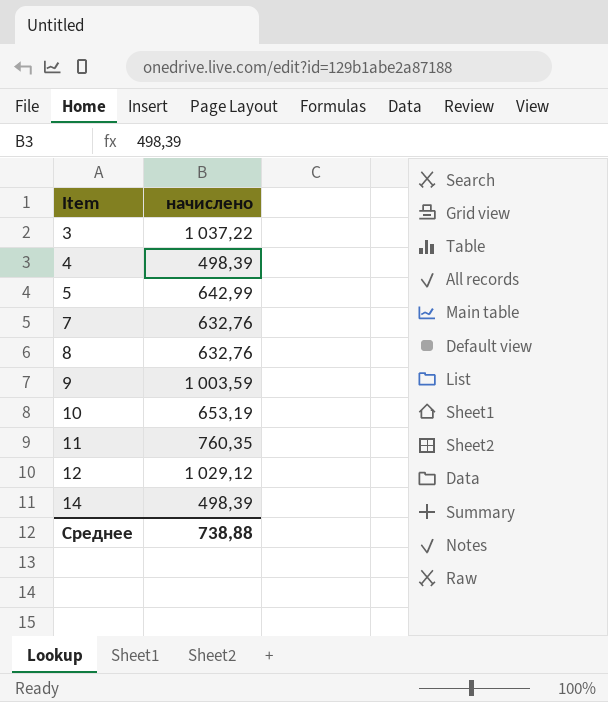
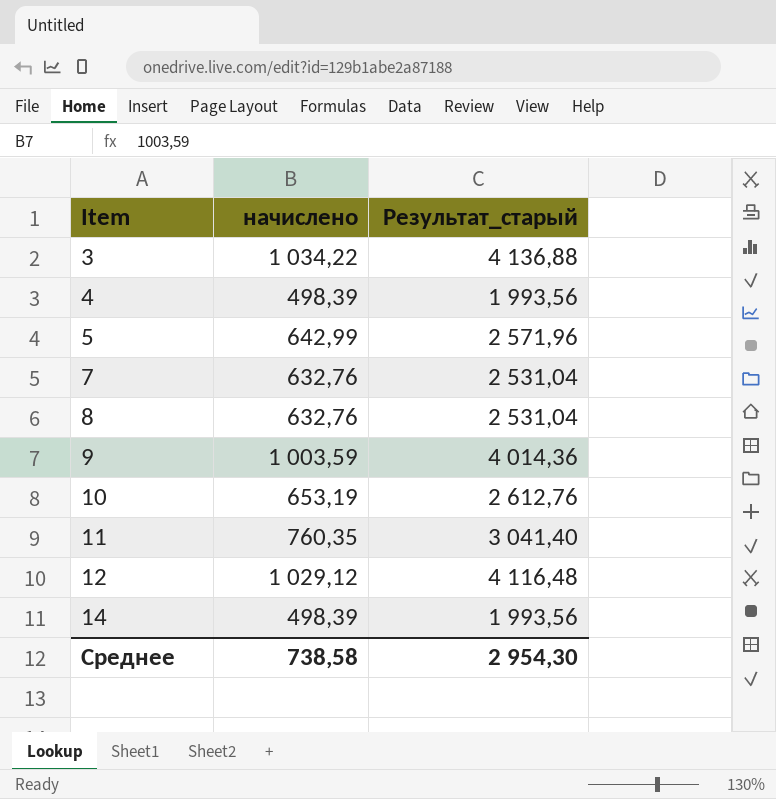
column Результат_старый | formula: none -> [начислено] * 4
3 | начислено: 1 037,22 -> 1 034,22
Среднее | начислено: 738,88 -> 738,58

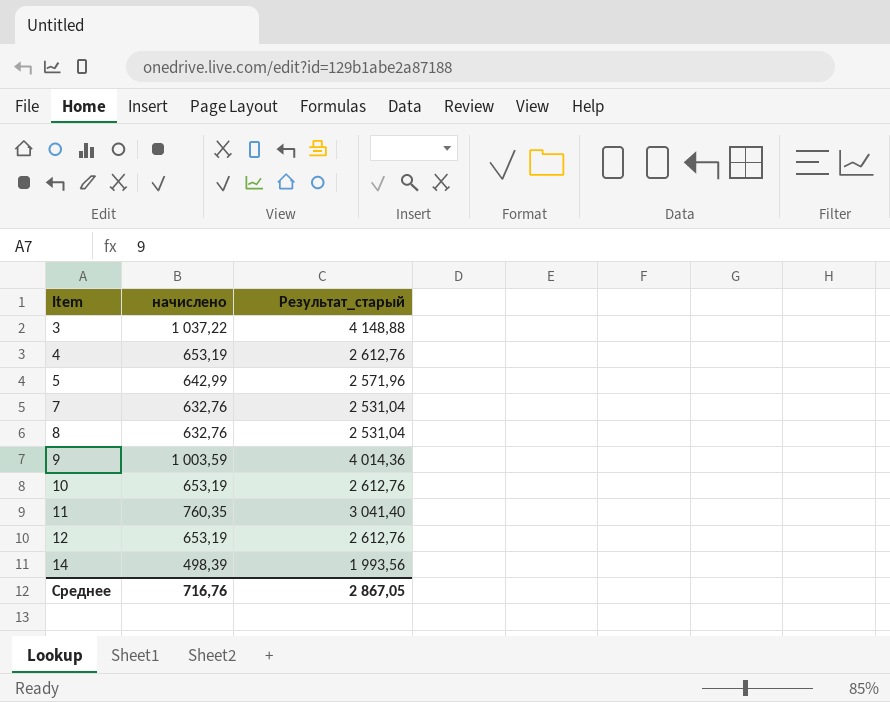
3 | начислено: 1 034,22 -> 1 037,22
3 | Результат_старый: 4 136,88 -> 4 148,88
4 | начислено: 498,39 -> 653,19
4 | Результат_старый: 1 993,56 -> 2 612,76
12 | начислено: 1 029,12 -> 653,19
12 | Результат_старый: 4 116,48 -> 2 612,76
Среднее | начислено: 738,58 -> 716,76
Среднее | Результат_старый: 2 954,30 -> 2 867,05

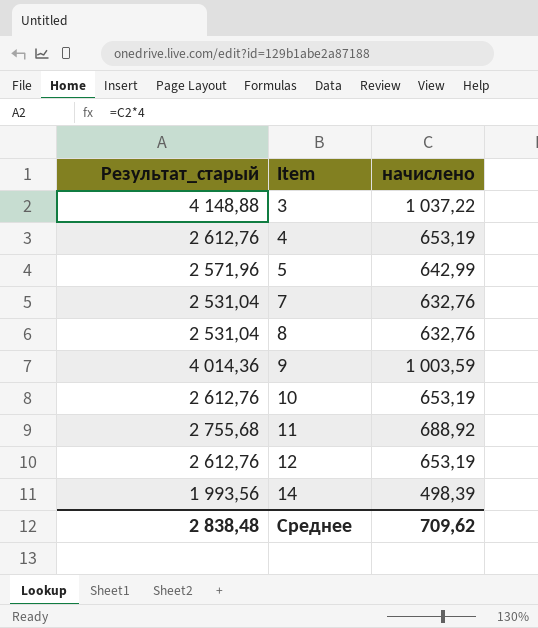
column Результат_старый | position: 3 -> 1
11 | Результат_старый: 3 041,40 -> 2 755,68
11 | начислено: 760,35 -> 688,92
Среднее | Результат_старый: 2 867,05 -> 2 838,48
Среднее | начислено: 716,76 -> 709,62

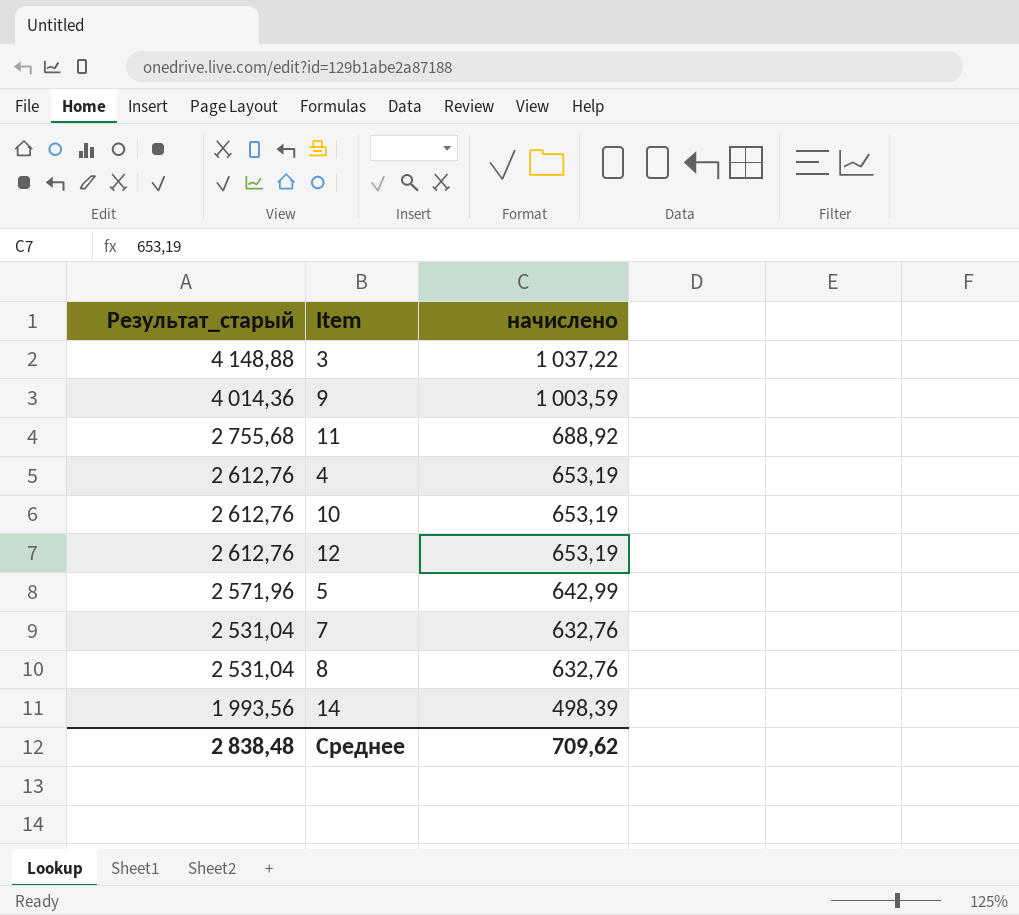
row order: Item ascending -> Результат_старый descending

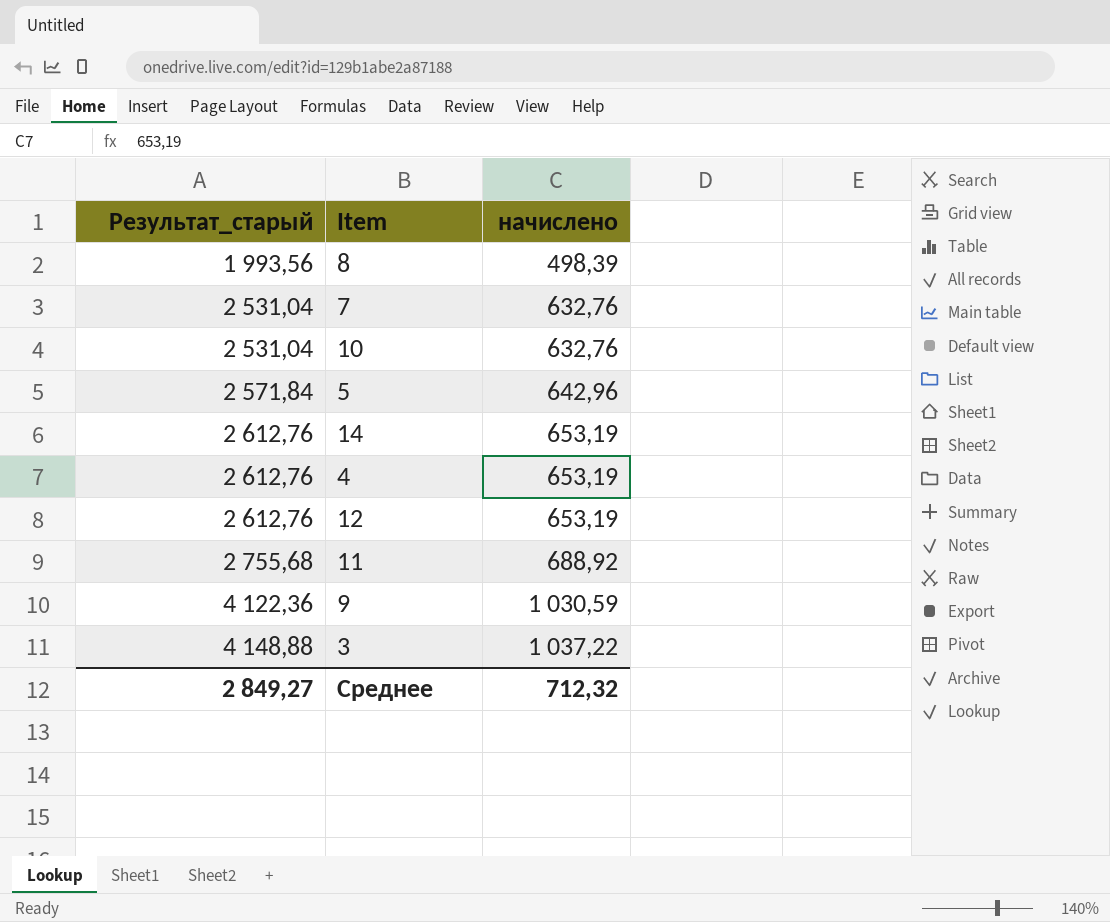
row order: Результат_старый descending -> Результат_старый ascending
8 | Результат_старый: 2 531,04 -> 1 993,56
8 | начислено: 632,76 -> 498,39
10 | Результат_старый: 2 612,76 -> 2 531,04
10 | начислено: 653,19 -> 632,76
5 | Результат_старый: 2 571,96 -> 2 571,84
5 | начислено: 642,99 -> 642,96
14 | Результат_старый: 1 993,56 -> 2 612,76
14 | начислено: 498,39 -> 653,19
9 | Результат_старый: 4 014,36 -> 4 122,36
9 | начислено: 1 003,59 -> 1 030,59
Среднее | Результат_старый: 2 838,48 -> 2 849,27
Среднее | начислено: 709,62 -> 712,32

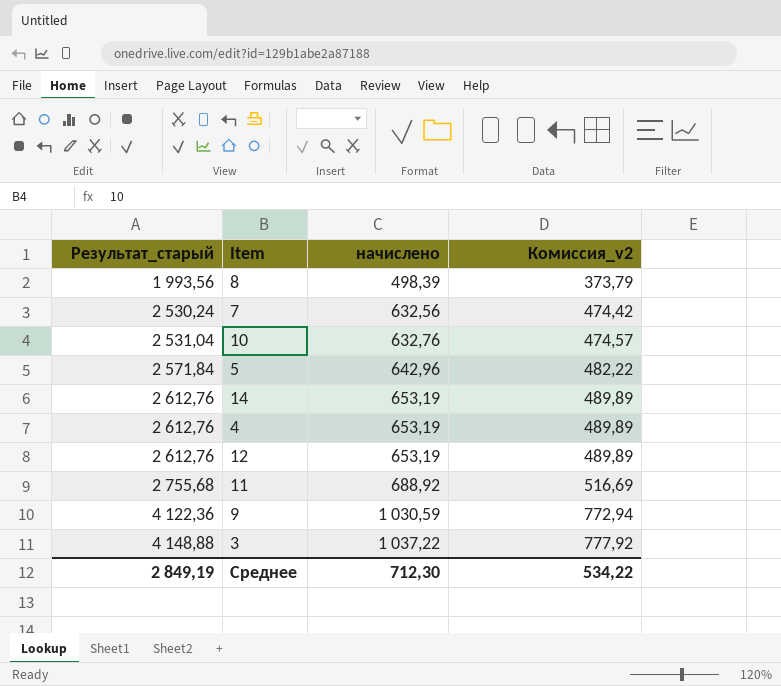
column Комиссия_v2 | formula: none -> [начислено] * 0,75
7 | Результат_старый: 2 531,04 -> 2 530,24
7 | начислено: 632,76 -> 632,56
Среднее | Результат_старый: 2 849,27 -> 2 849,19
Среднее | начислено: 712,32 -> 712,30

